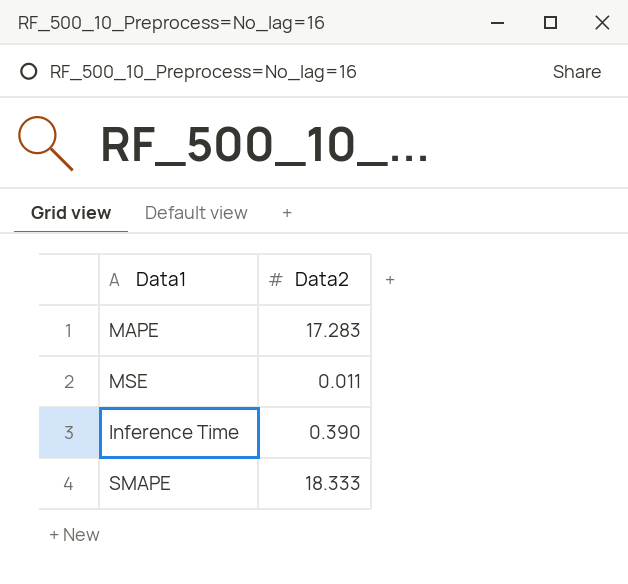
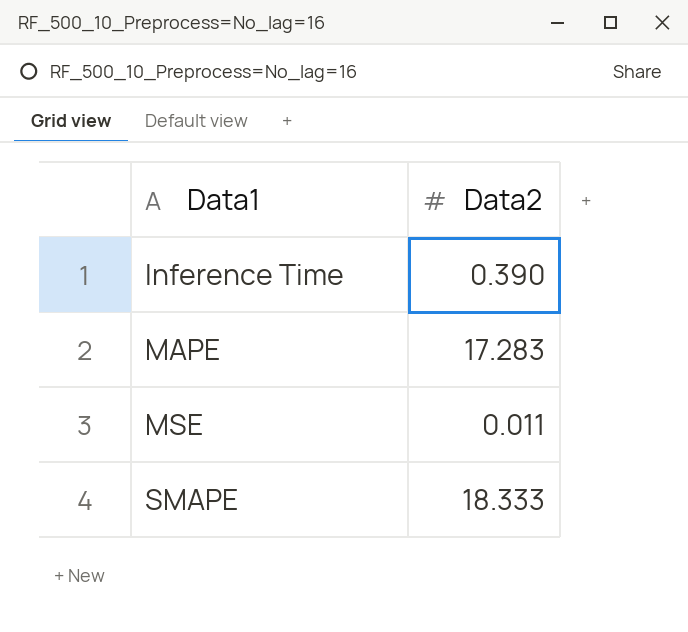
row order: none -> Data1 ascending

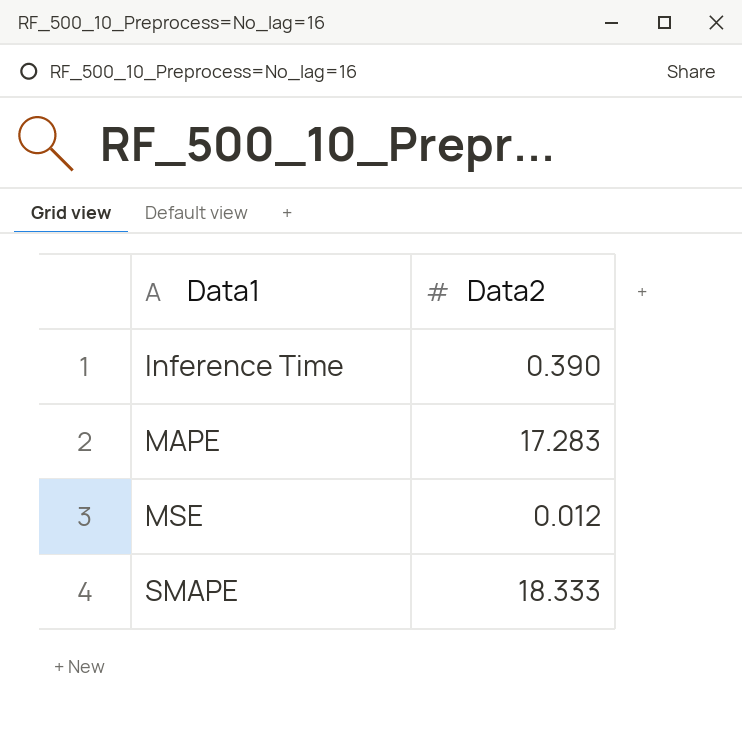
MSE | Data2: 0.011 -> 0.012

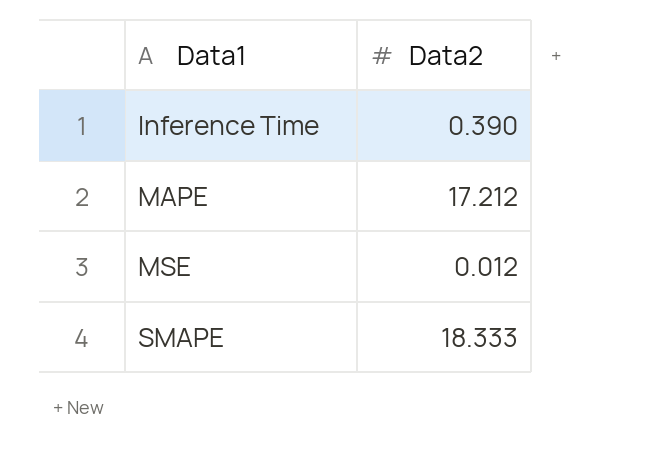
MAPE | Data2: 17.283 -> 17.212

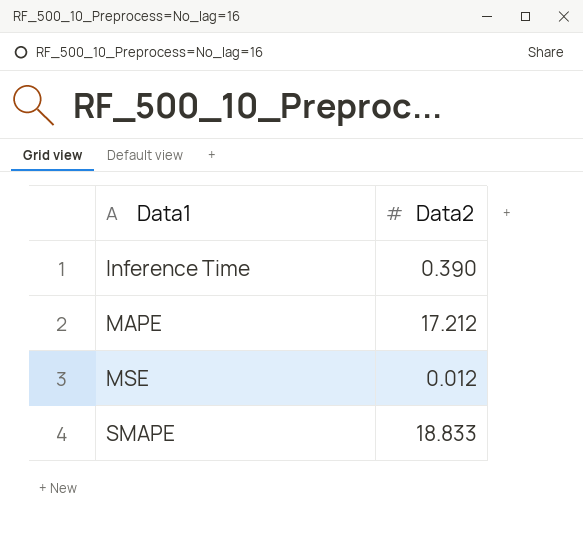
SMAPE | Data2: 18.333 -> 18.833

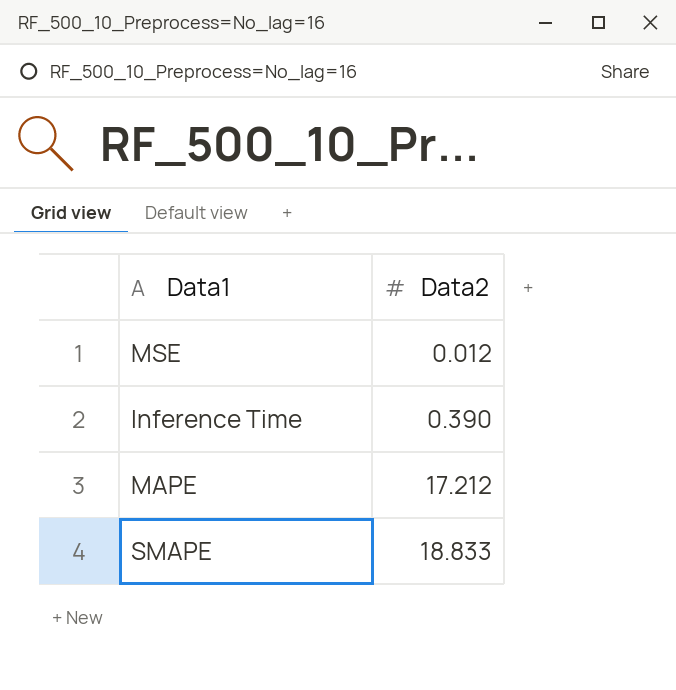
row order: Data1 ascending -> Data2 ascending

